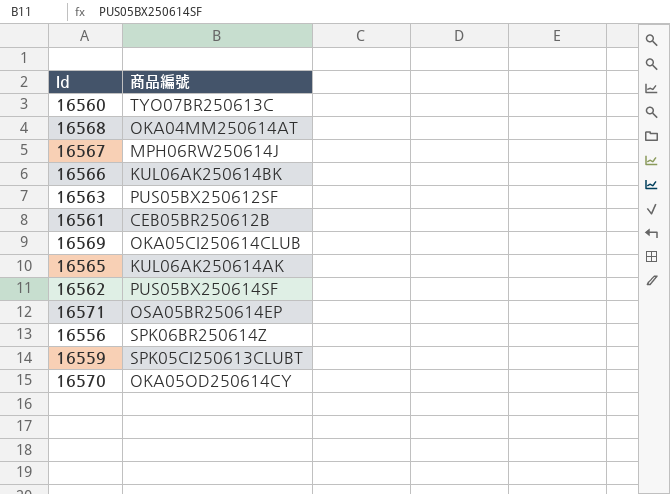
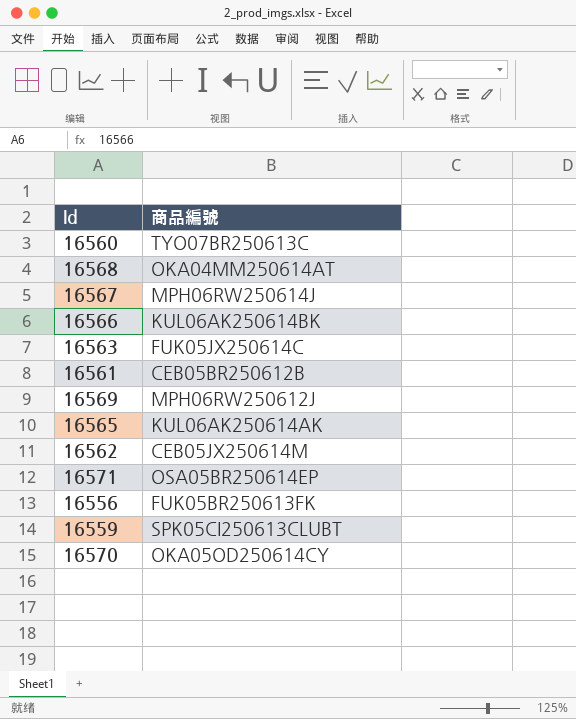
16563 | 商品編號: PUS05BX250612SF -> FUK05JX250614C
16569 | 商品編號: OKA05CI250614CLUB -> MPH06RW250612J
16562 | 商品編號: PUS05BX250614SF -> CEB05JX250614M
16556 | 商品編號: SPK06BR250614Z -> FUK05BR250613FK

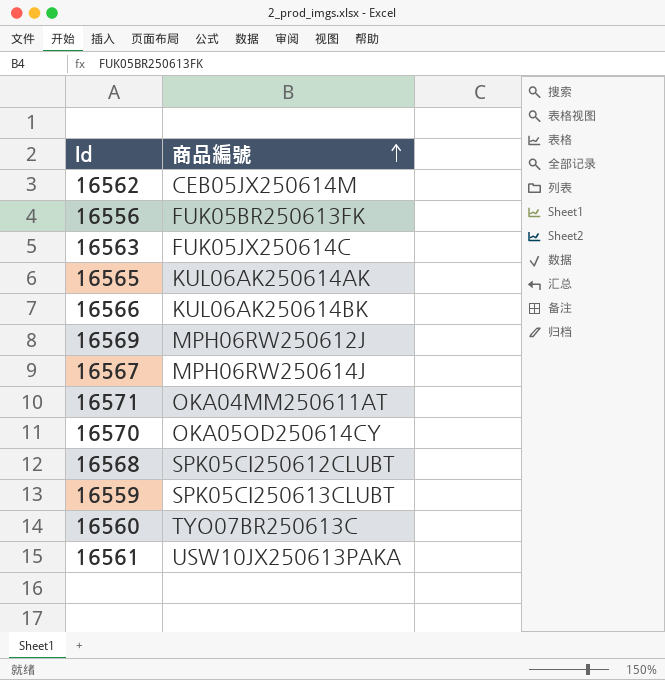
row order: none -> 商品編號 ascending
16571 | 商品編號: OSA05BR250614EP -> OKA04MM250611AT
16568 | 商品編號: OKA04MM250614AT -> SPK05CI250612CLUBT
16561 | 商品編號: CEB05BR250612B -> USW10JX250613PAKA

